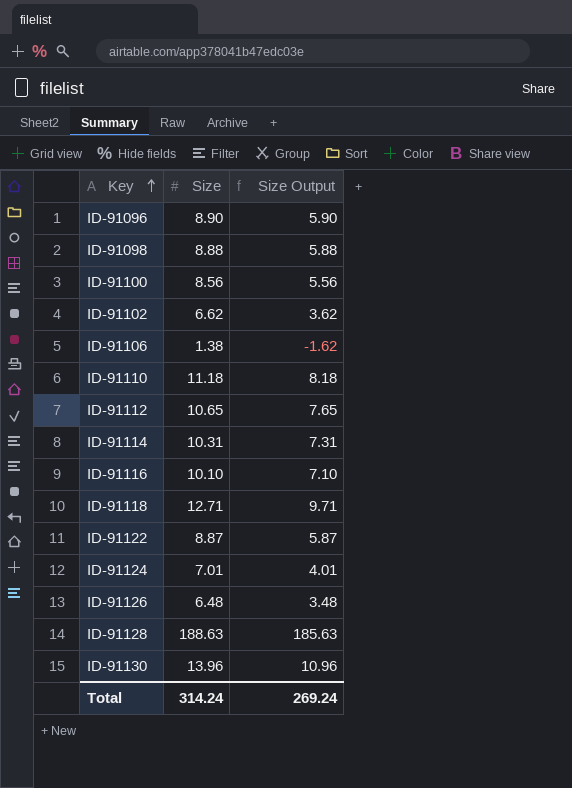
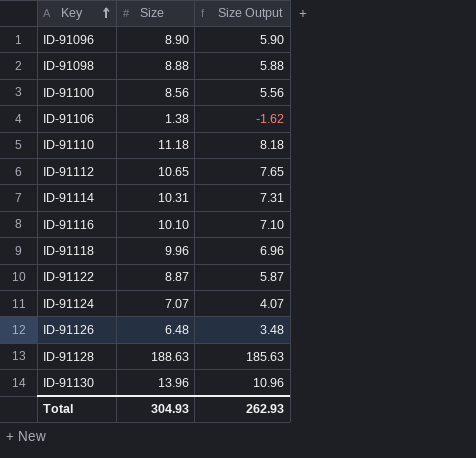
row ID-91102: 6.62 | 3.62 -> none
ID-91118 | Size: 12.71 -> 9.96
ID-91118 | Size Output: 9.71 -> 6.96
ID-91124 | Size: 7.01 -> 7.07
ID-91124 | Size Output: 4.01 -> 4.07
Total | Size: 314.24 -> 304.93
Total | Size Output: 269.24 -> 262.93

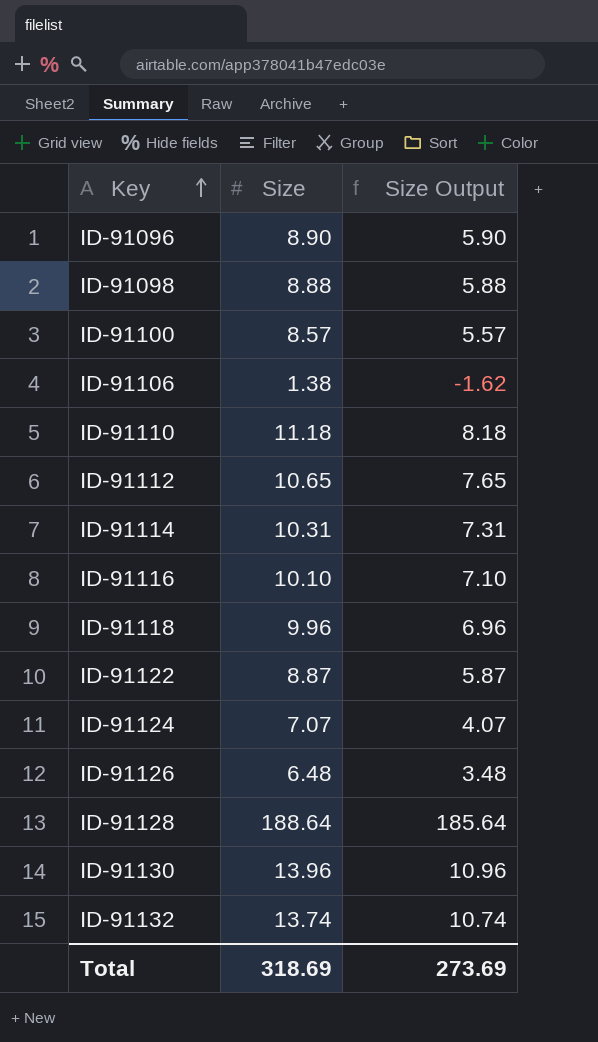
ID-91100 | Size: 8.56 -> 8.57
ID-91100 | Size Output: 5.56 -> 5.57
ID-91128 | Size: 188.63 -> 188.64
ID-91128 | Size Output: 185.63 -> 185.64
row ID-91132: none -> 13.74 | 10.74
Total | Size: 304.93 -> 318.69
Total | Size Output: 262.93 -> 273.69

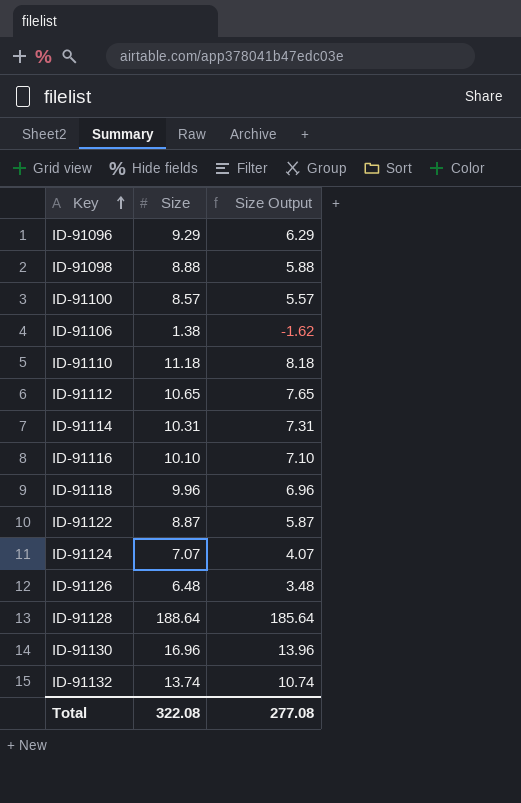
ID-91096 | Size: 8.90 -> 9.29
ID-91096 | Size Output: 5.90 -> 6.29
ID-91130 | Size: 13.96 -> 16.96
ID-91130 | Size Output: 10.96 -> 13.96
Total | Size: 318.69 -> 322.08
Total | Size Output: 273.69 -> 277.08

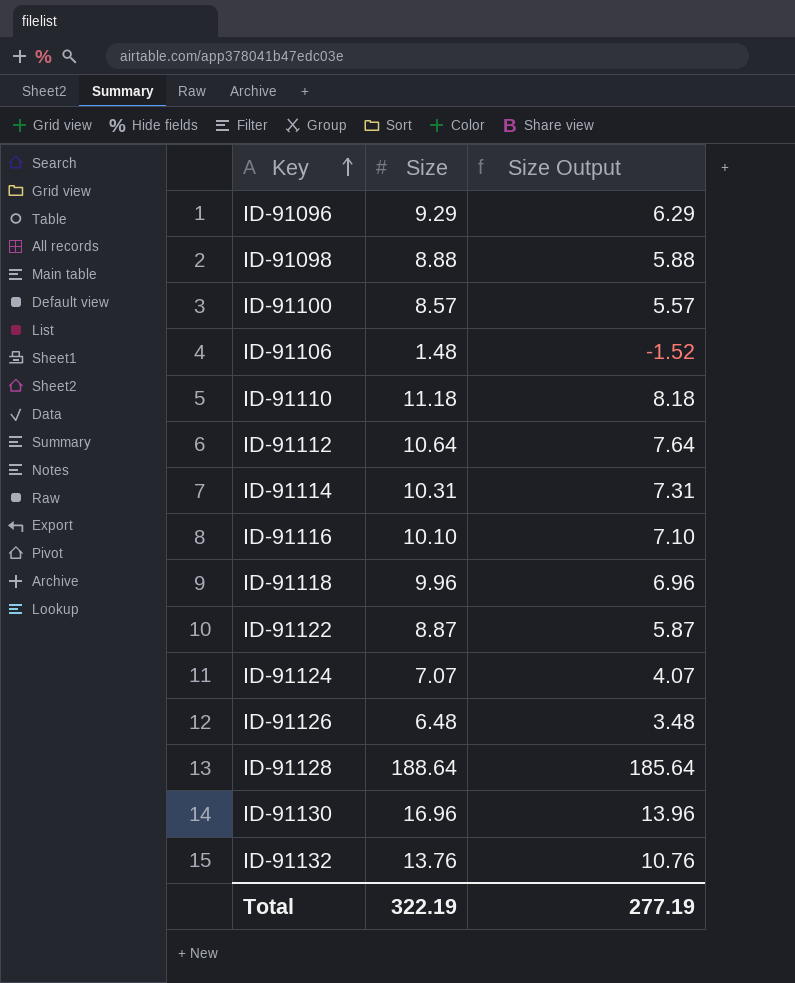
ID-91106 | Size: 1.38 -> 1.48
ID-91106 | Size Output: -1.62 -> -1.52
ID-91112 | Size: 10.65 -> 10.64
ID-91112 | Size Output: 7.65 -> 7.64
ID-91132 | Size: 13.74 -> 13.76
ID-91132 | Size Output: 10.74 -> 10.76
Total | Size: 322.08 -> 322.19
Total | Size Output: 277.08 -> 277.19

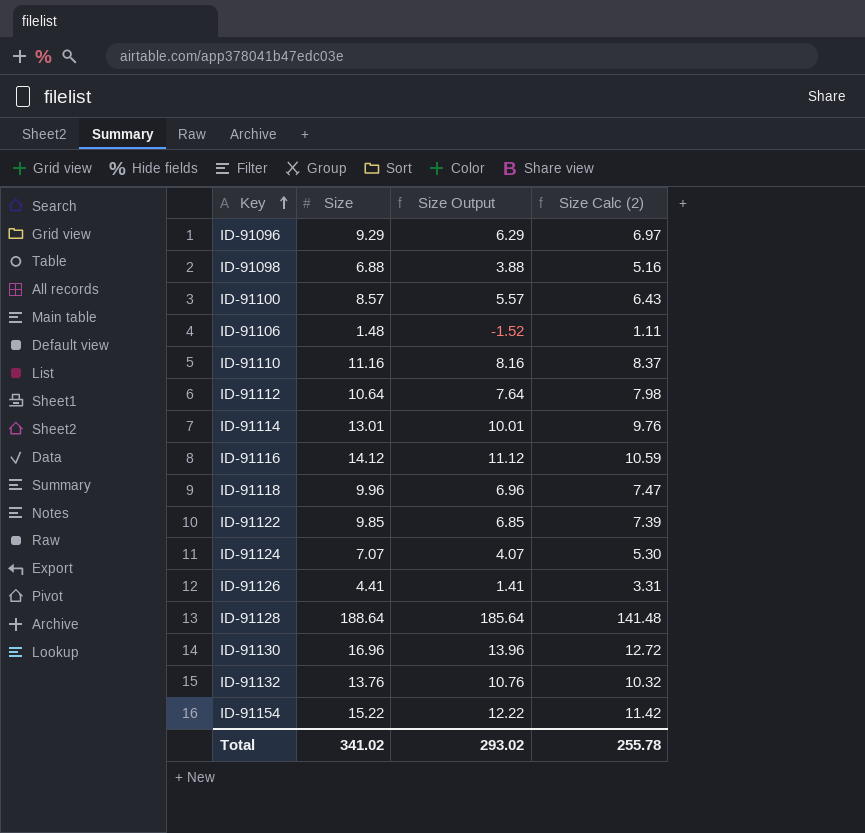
column Size Calc (2) | formula: none -> [Size] * 0.75
ID-91098 | Size: 8.88 -> 6.88
ID-91098 | Size Output: 5.88 -> 3.88
ID-91110 | Size: 11.18 -> 11.16
ID-91110 | Size Output: 8.18 -> 8.16
ID-91114 | Size: 10.31 -> 13.01
ID-91114 | Size Output: 7.31 -> 10.01
ID-91116 | Size: 10.10 -> 14.12
ID-91116 | Size Output: 7.10 -> 11.12
ID-91122 | Size: 8.87 -> 9.85
ID-91122 | Size Output: 5.87 -> 6.85
ID-91126 | Size: 6.48 -> 4.41
ID-91126 | Size Output: 3.48 -> 1.41
row ID-91154: none -> 15.22 | 12.22 | 11.42
Total | Size: 322.19 -> 341.02
Total | Size Output: 277.19 -> 293.02

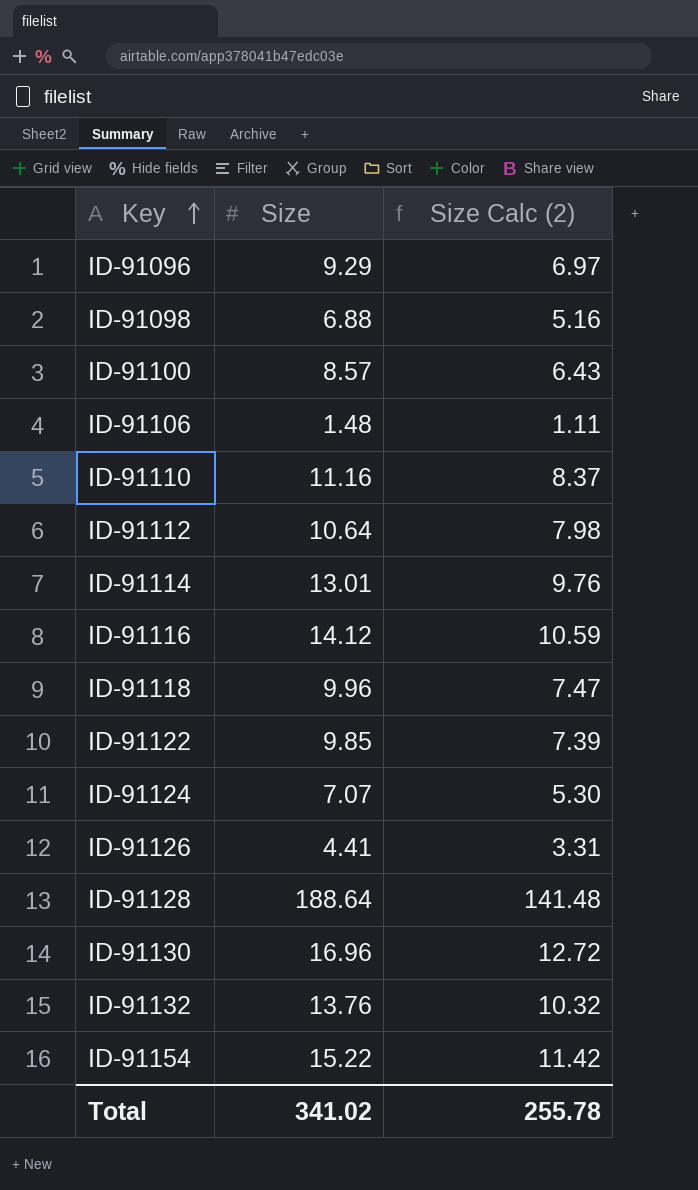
column Size Output | formula: [Size] - 3 -> none

